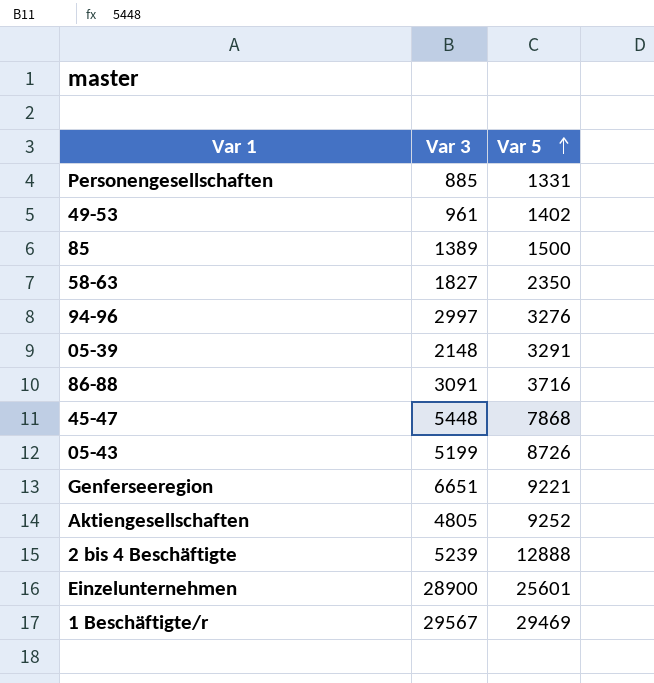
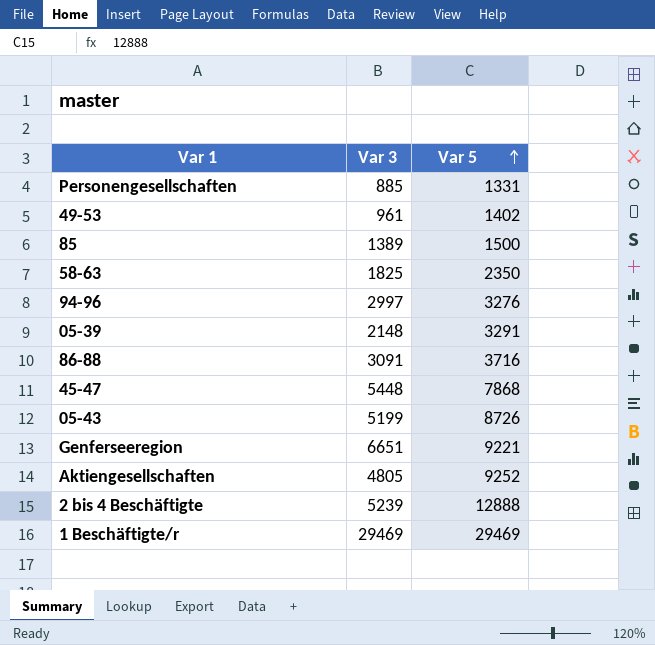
row Einzelunternehmen: 28900 | 25601 -> none
58-63 | Var 3: 1827 -> 1825
1 Beschäftigte/r | Var 3: 29567 -> 29469

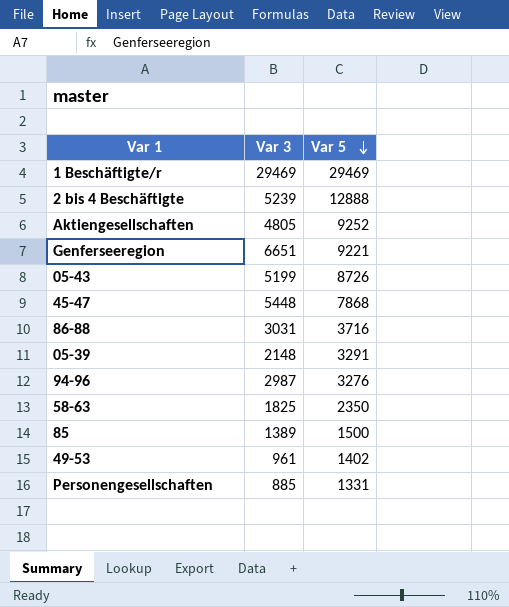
row order: Var 5 ascending -> Var 5 descending
86-88 | Var 3: 3091 -> 3031
94-96 | Var 3: 2997 -> 2987

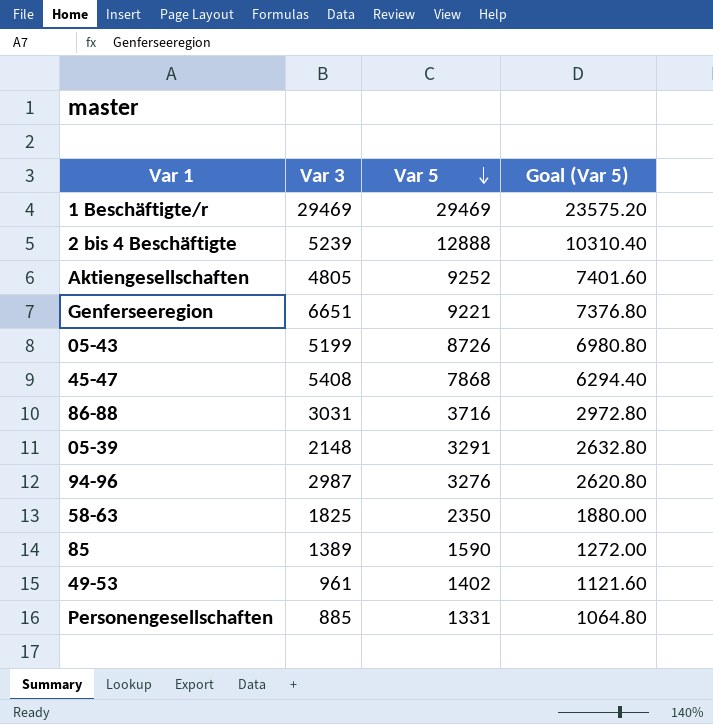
column Goal (Var 5) | formula: none -> [Var 5] * 0.8
45-47 | Var 3: 5448 -> 5408
85 | Var 5: 1500 -> 1590

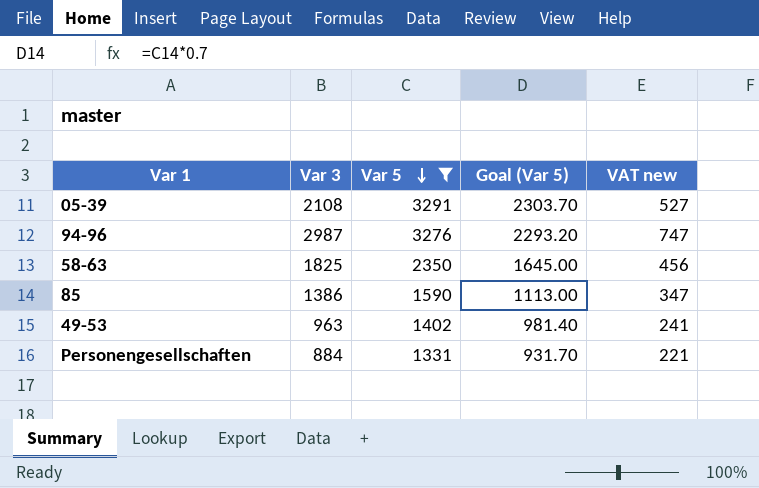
filter: none -> Var 5 <= 3291
column Goal (Var 5) | formula: [Var 5] * 0.8 -> [Var 5] * 0.7
column VAT new | formula: none -> [Var 3] * 0.25
05-39 | Var 3: 2148 -> 2108
85 | Var 3: 1389 -> 1386
49-53 | Var 3: 961 -> 963
Personengesellschaften | Var 3: 885 -> 884

